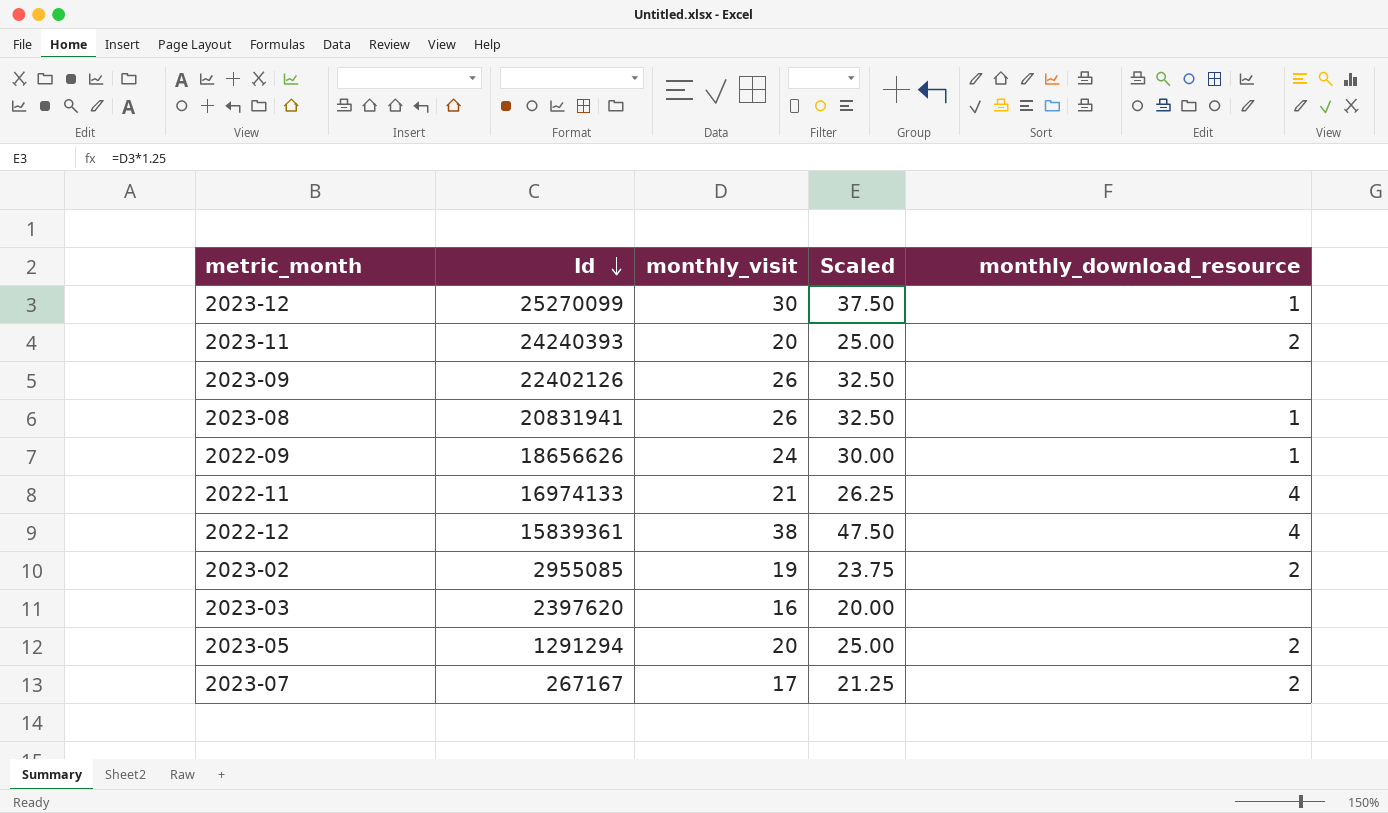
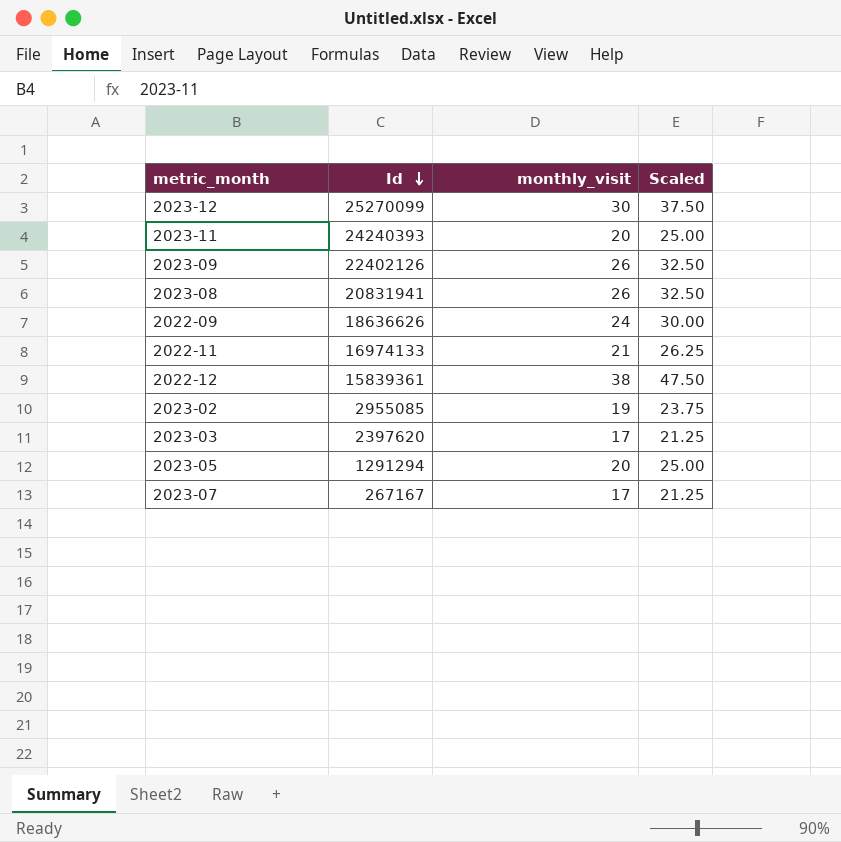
column monthly_download_resource | position: 5 -> none
2022-09 | Id: 18656626 -> 18636626
2023-03 | monthly_visit: 16 -> 17
2023-03 | Scaled: 20.00 -> 21.25

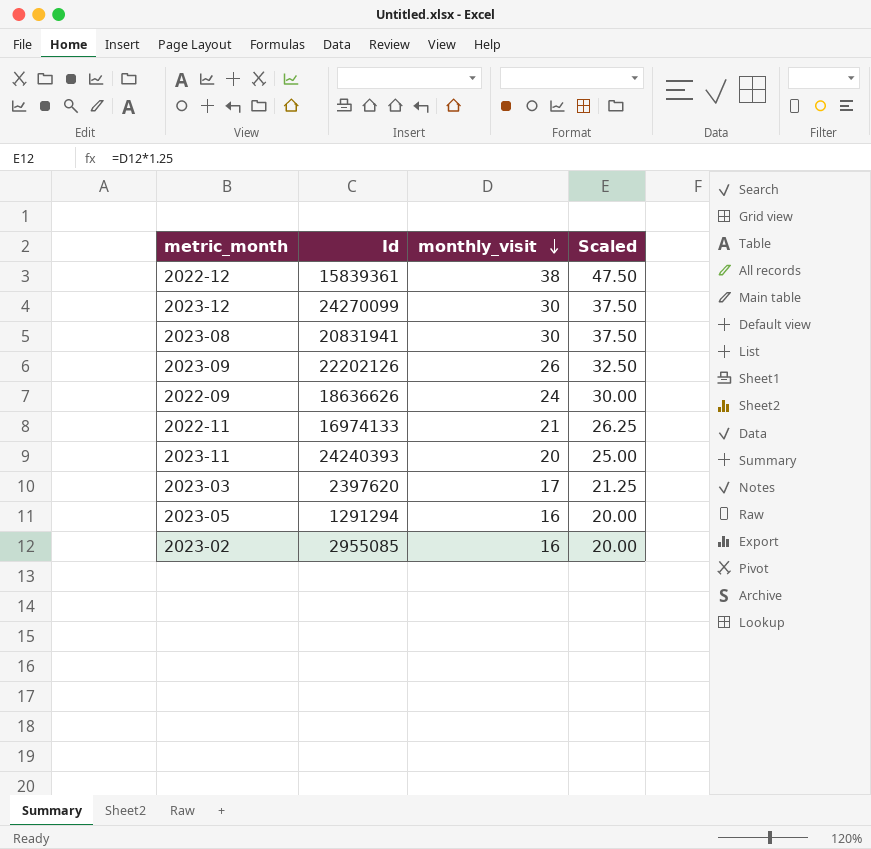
row order: Id descending -> monthly_visit descending
row 2023-07: 267167 | 17 | 21.25 -> none
2023-12 | Id: 25270099 -> 24270099
2023-08 | monthly_visit: 26 -> 30
2023-08 | Scaled: 32.50 -> 37.50
2023-09 | Id: 22402126 -> 22202126
2023-05 | monthly_visit: 20 -> 16
2023-05 | Scaled: 25.00 -> 20.00
2023-02 | monthly_visit: 19 -> 16
2023-02 | Scaled: 23.75 -> 20.00

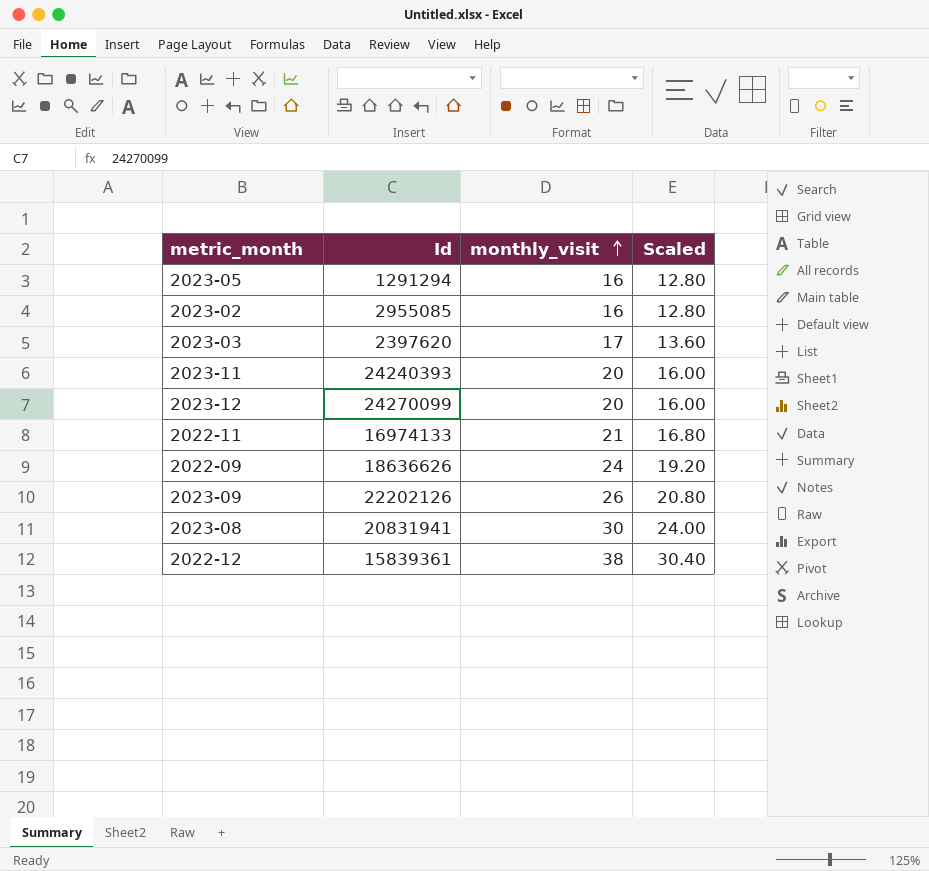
row order: monthly_visit descending -> monthly_visit ascending
column Scaled | formula: [monthly_visit] * 1.25 -> [monthly_visit] * 0.8
2023-12 | monthly_visit: 30 -> 20

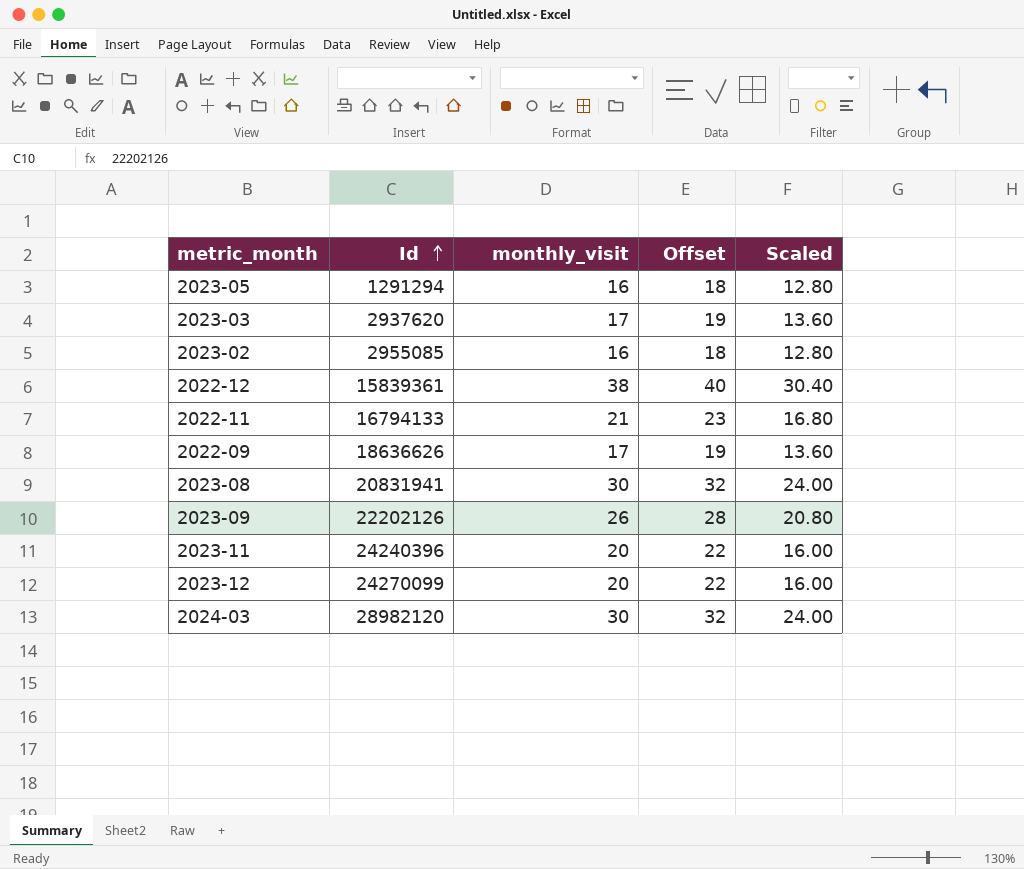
row order: monthly_visit ascending -> Id ascending
column Offset | formula: none -> [monthly_visit] + 2
2023-03 | Id: 2397620 -> 2937620
2022-11 | Id: 16974133 -> 16794133
2022-09 | monthly_visit: 24 -> 17
2022-09 | Scaled: 19.20 -> 13.60
2023-11 | Id: 24240393 -> 24240396
row 2024-03: none -> 28982120 | 30 | 32 | 24.00

